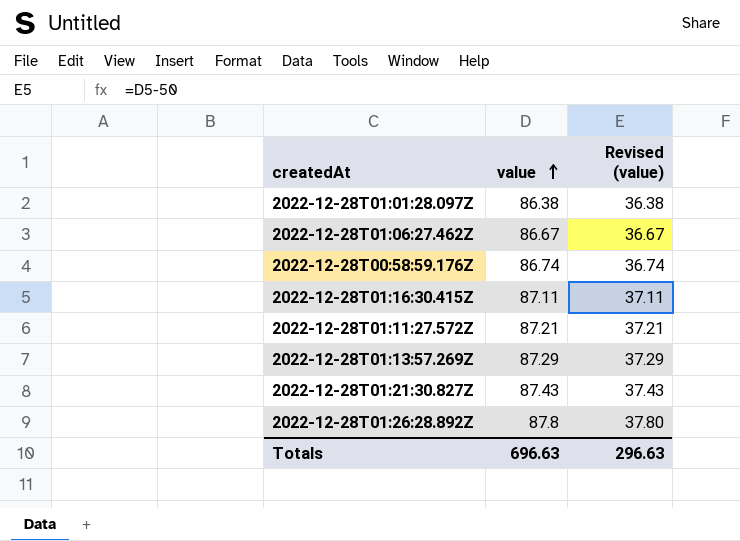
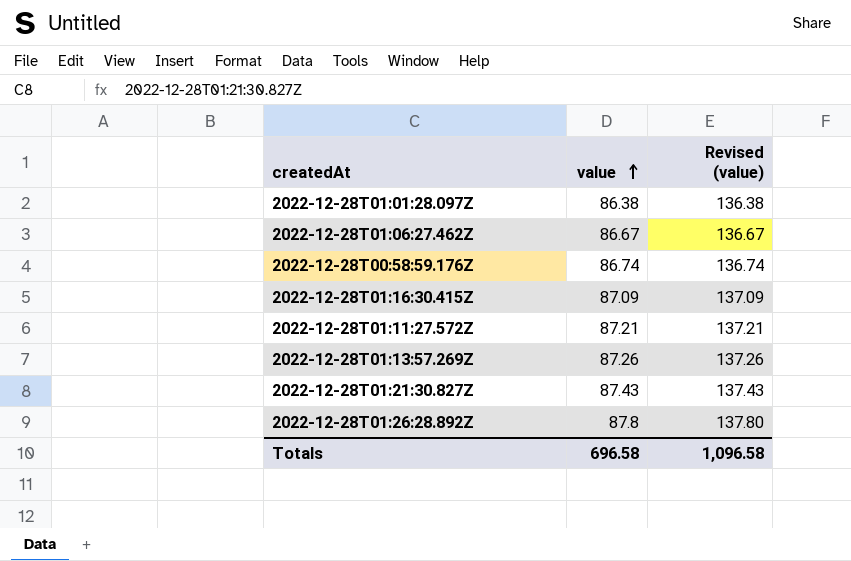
column Revised (value) | formula: [value] - 50 -> [value] + 50
2022-12-28T01:16:30.415Z | value: 87.11 -> 87.09
2022-12-28T01:13:57.269Z | value: 87.29 -> 87.26
Totals | value: 696.63 -> 696.58
Totals | Revised (value): 296.63 -> 1,096.58

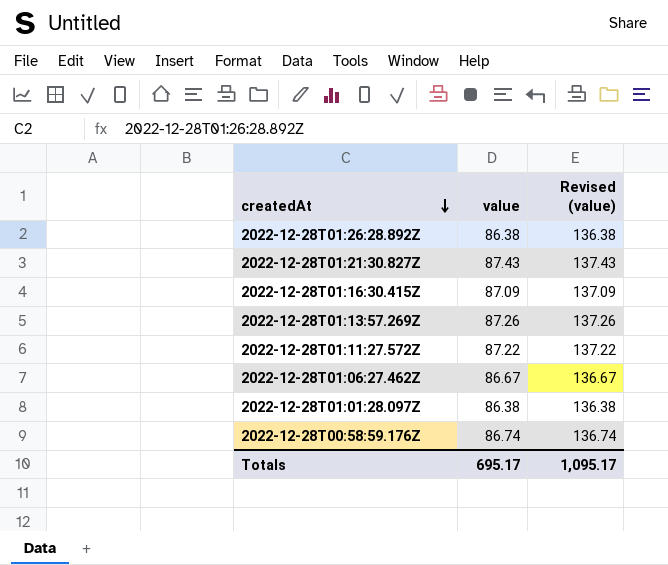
row order: value ascending -> createdAt descending
2022-12-28T01:26:28.892Z | value: 87.8 -> 86.38
2022-12-28T01:26:28.892Z | Revised (value): 137.80 -> 136.38
2022-12-28T01:11:27.572Z | value: 87.21 -> 87.22
2022-12-28T01:11:27.572Z | Revised (value): 137.21 -> 137.22
Totals | value: 696.58 -> 695.17
Totals | Revised (value): 1,096.58 -> 1,095.17

